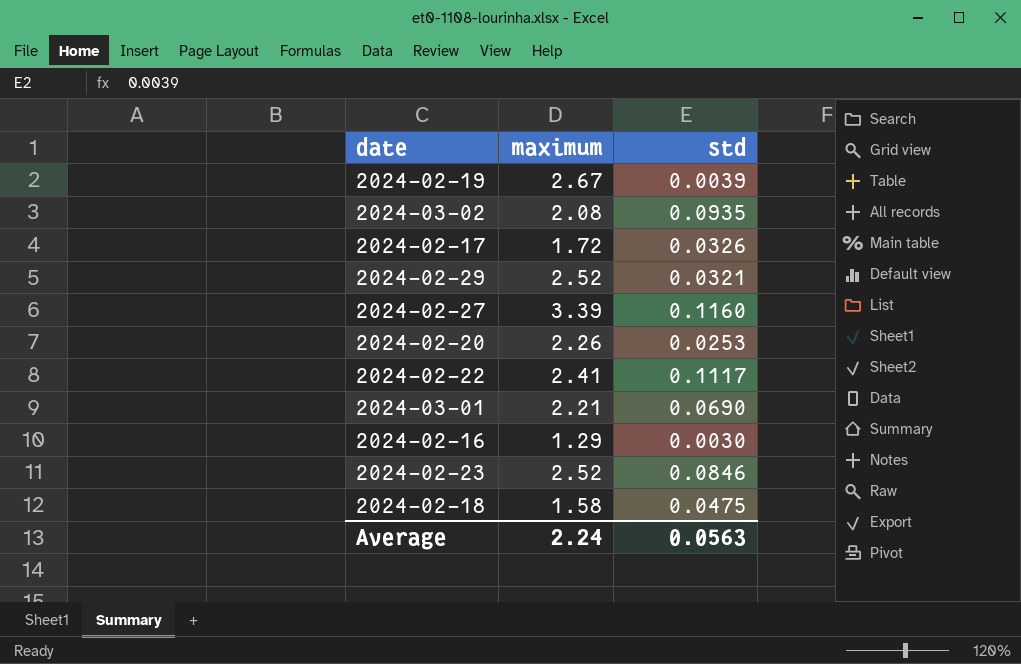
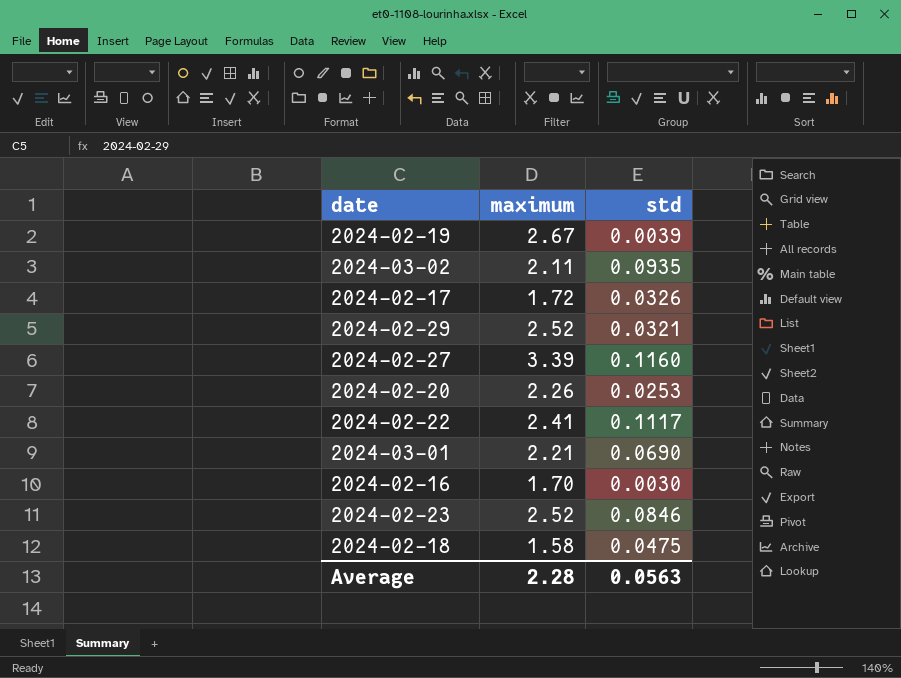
2024-03-02 | maximum: 2.08 -> 2.11
2024-02-16 | maximum: 1.29 -> 1.70
Average | maximum: 2.24 -> 2.28

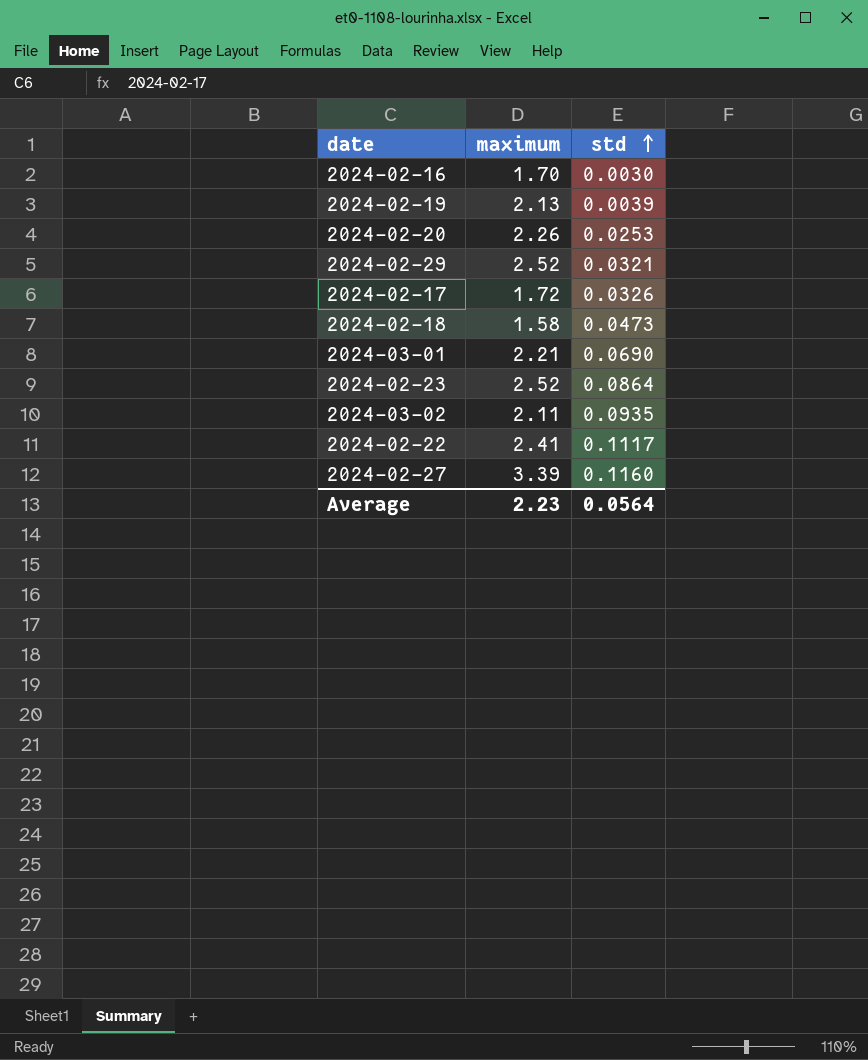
row order: none -> std ascending
2024-02-19 | maximum: 2.67 -> 2.13
2024-02-18 | std: 0.0475 -> 0.0473
2024-02-23 | std: 0.0846 -> 0.0864
Average | maximum: 2.28 -> 2.23
Average | std: 0.0563 -> 0.0564

